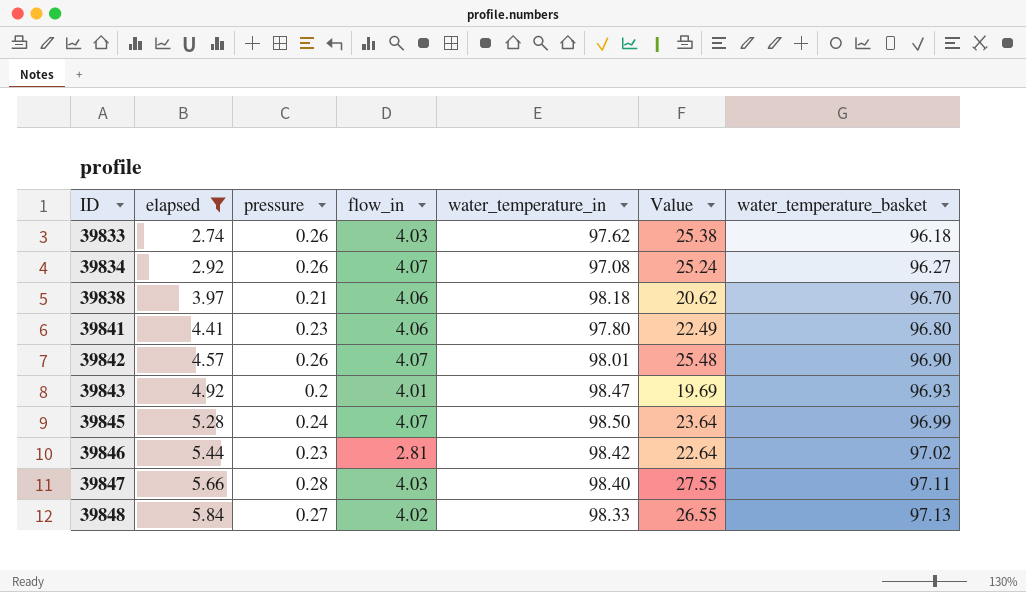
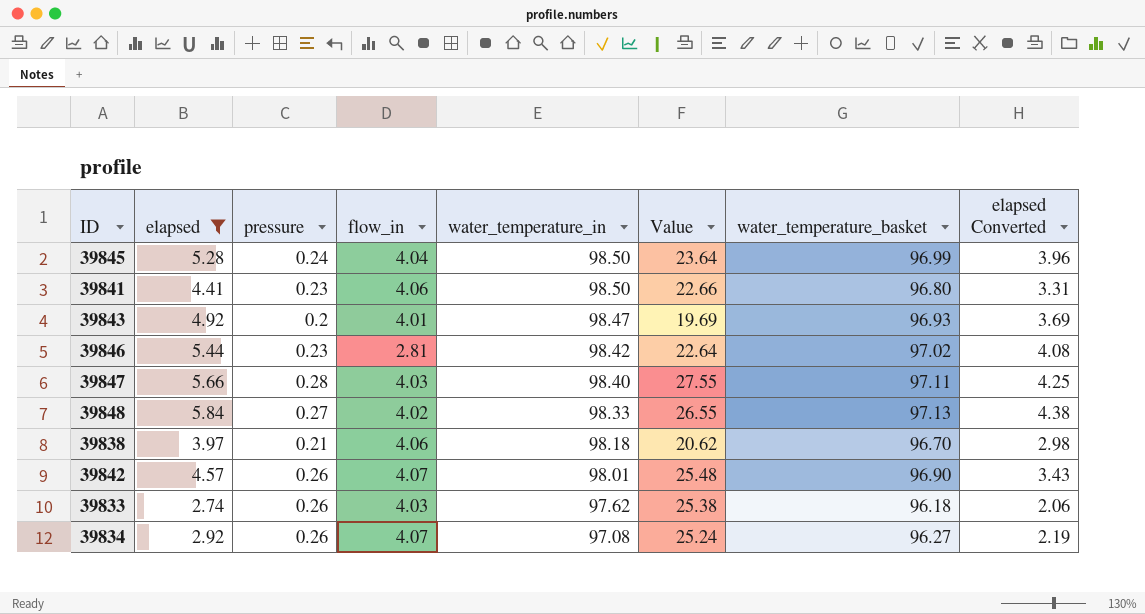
row order: ID ascending -> water_temperature_in descending
column elapsed Converted | formula: none -> [elapsed] * 0.75
39845 | flow_in: 4.07 -> 4.04
39841 | water_temperature_in: 97.80 -> 98.50
39841 | Value: 22.49 -> 22.66

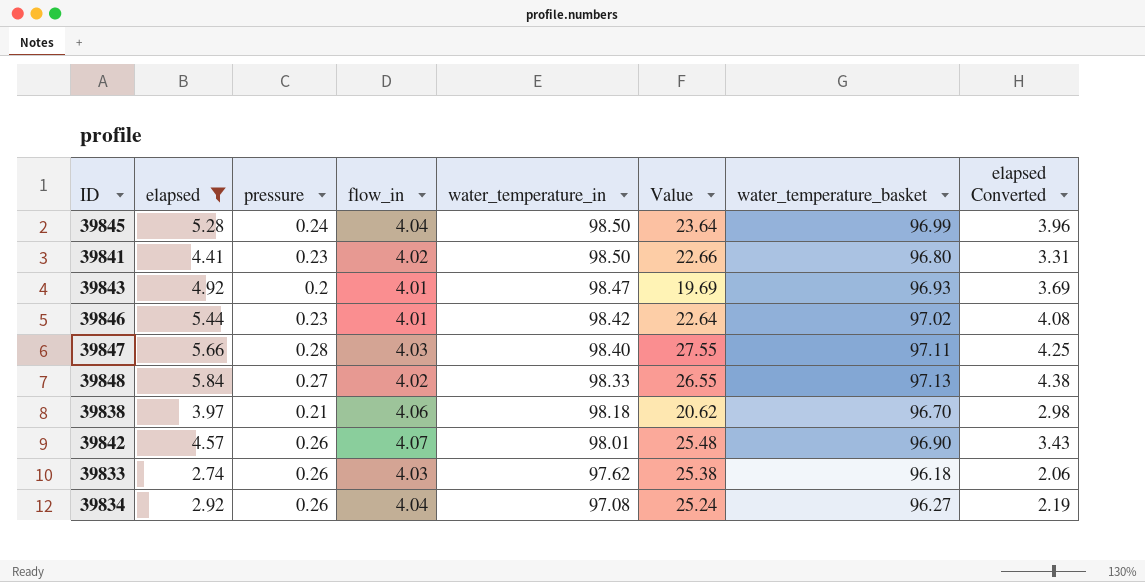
39841 | flow_in: 4.06 -> 4.02
39846 | flow_in: 2.81 -> 4.01
39834 | flow_in: 4.07 -> 4.04

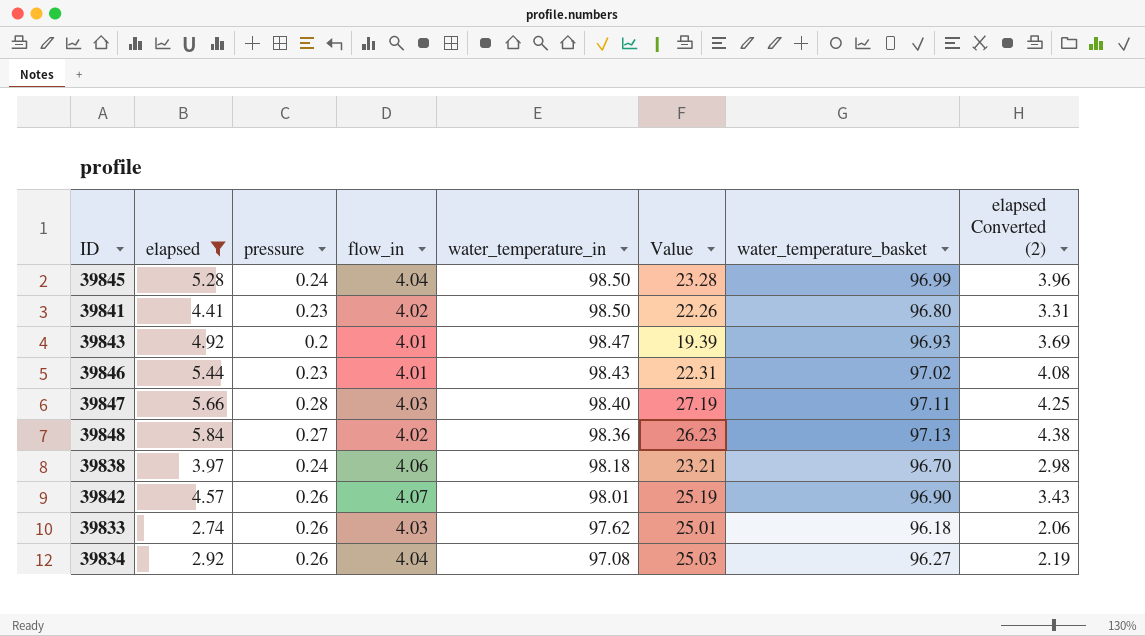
column Value | formula: [pressure] * [water_temperature_in] -> [pressure] * [water_temperature_basket]
column name: elapsed Converted -> elapsed Converted (2)
39846 | water_temperature_in: 98.42 -> 98.43
39848 | water_temperature_in: 98.33 -> 98.36
39838 | pressure: 0.21 -> 0.24

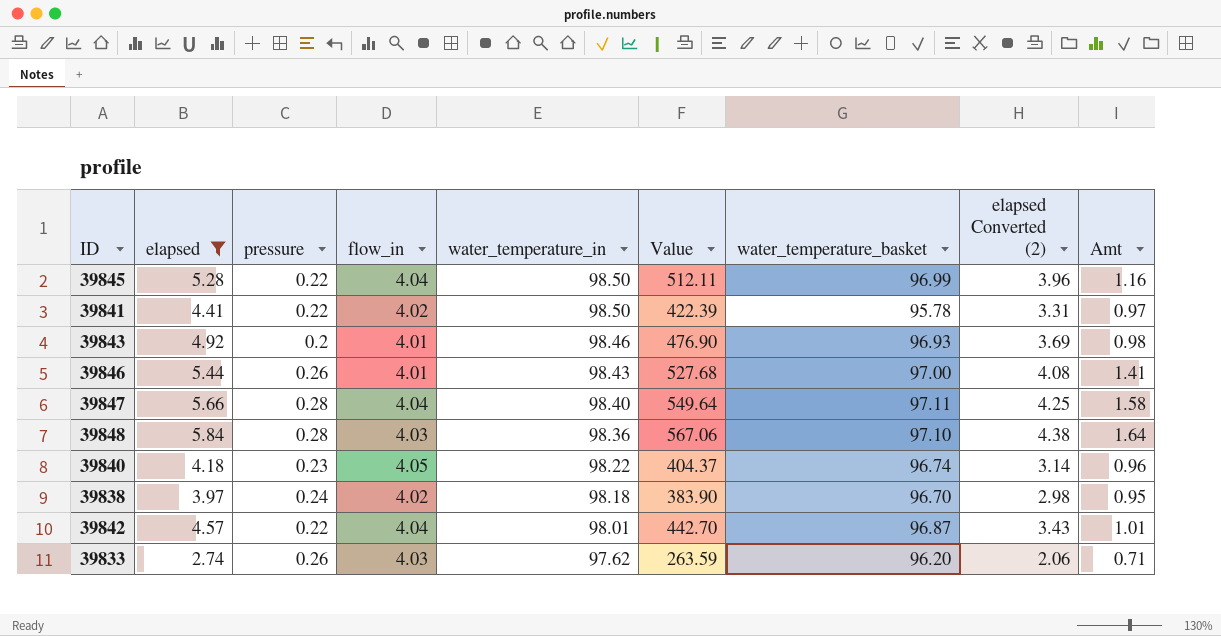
column Value | formula: [pressure] * [water_temperature_basket] -> [elapsed] * [water_temperature_basket]
column Amt | formula: none -> [elapsed] * [pressure]
row 39834: 2.92 | 0.26 | 4.04 | 97.08 | 25.03 | 96.27 | 2.19 -> none
39845 | pressure: 0.24 -> 0.22
39841 | pressure: 0.23 -> 0.22
39841 | water_temperature_basket: 96.80 -> 95.78
39843 | water_temperature_in: 98.47 -> 98.46
39846 | pressure: 0.23 -> 0.26
39846 | water_temperature_basket: 97.02 -> 97.00
39847 | flow_in: 4.03 -> 4.04
39848 | pressure: 0.27 -> 0.28
39848 | flow_in: 4.02 -> 4.03
39848 | water_temperature_basket: 97.13 -> 97.10
row 39840: none -> 4.18 | 0.23 | 4.05 | 98.22 | 404.37 | 96.74 | 3.14 | 0.96
39838 | flow_in: 4.06 -> 4.02
39842 | pressure: 0.26 -> 0.22
39842 | flow_in: 4.07 -> 4.04
39842 | water_temperature_basket: 96.90 -> 96.87
39833 | water_temperature_basket: 96.18 -> 96.20

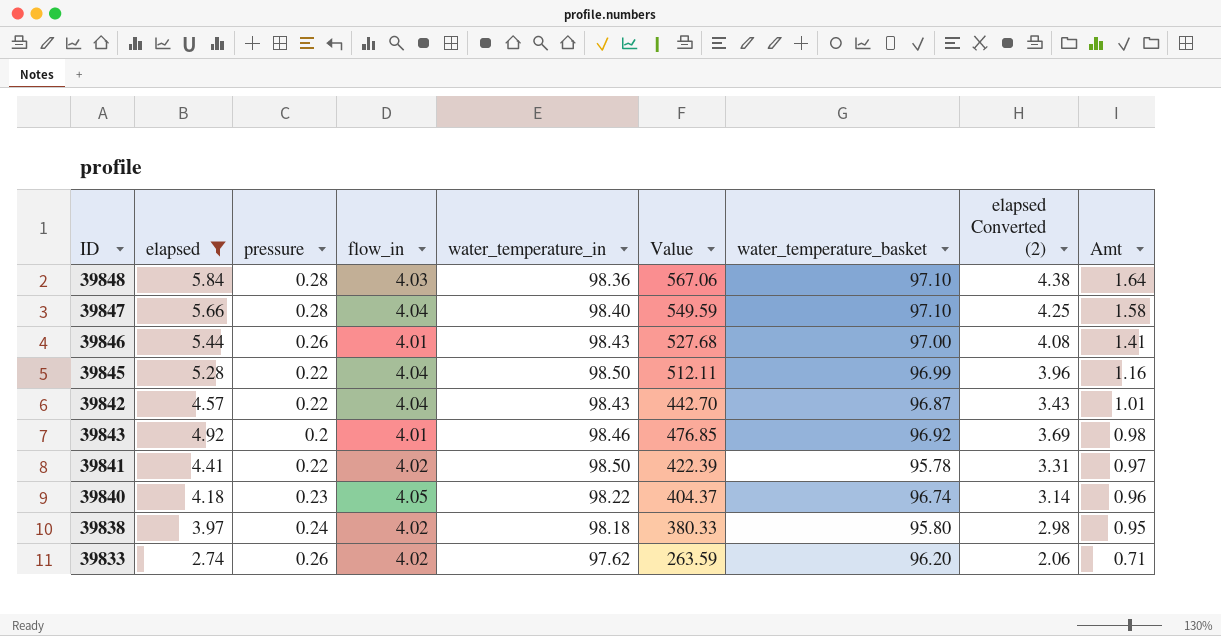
row order: water_temperature_in descending -> Amt descending
39847 | Value: 549.64 -> 549.59
39847 | water_temperature_basket: 97.11 -> 97.10
39842 | water_temperature_in: 98.01 -> 98.43
39843 | Value: 476.90 -> 476.85
39843 | water_temperature_basket: 96.93 -> 96.92
39838 | Value: 383.90 -> 380.33
39838 | water_temperature_basket: 96.70 -> 95.80
39833 | flow_in: 4.03 -> 4.02

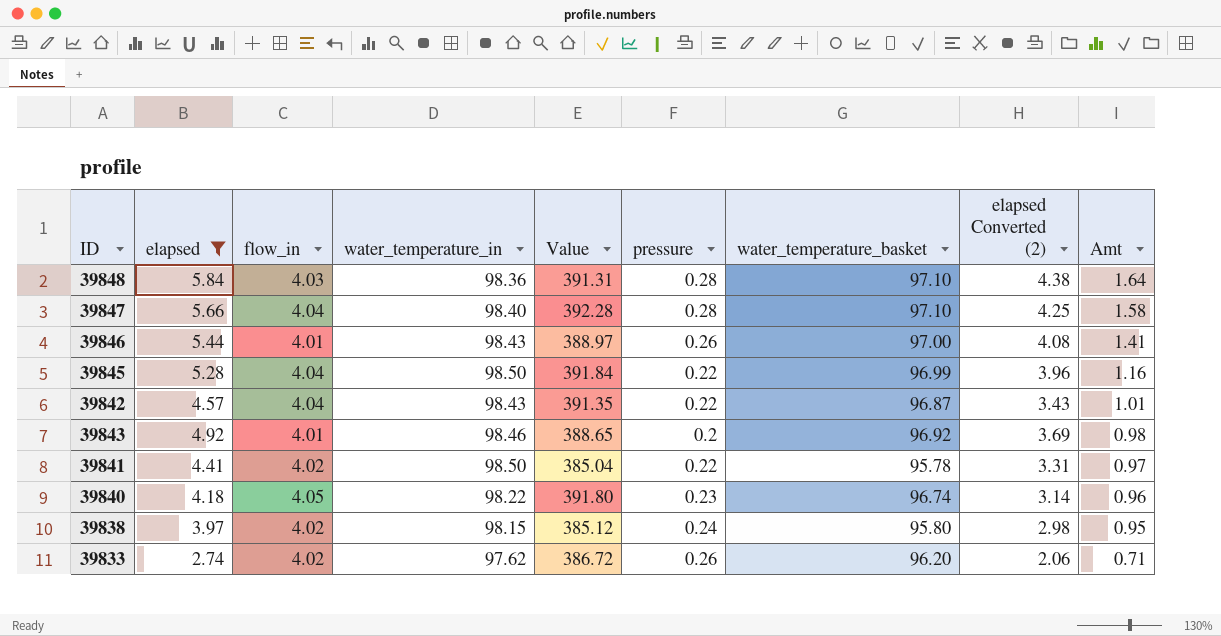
column Value | formula: [elapsed] * [water_temperature_basket] -> [flow_in] * [water_temperature_basket]
column pressure | position: 3 -> 6
39838 | water_temperature_in: 98.18 -> 98.15

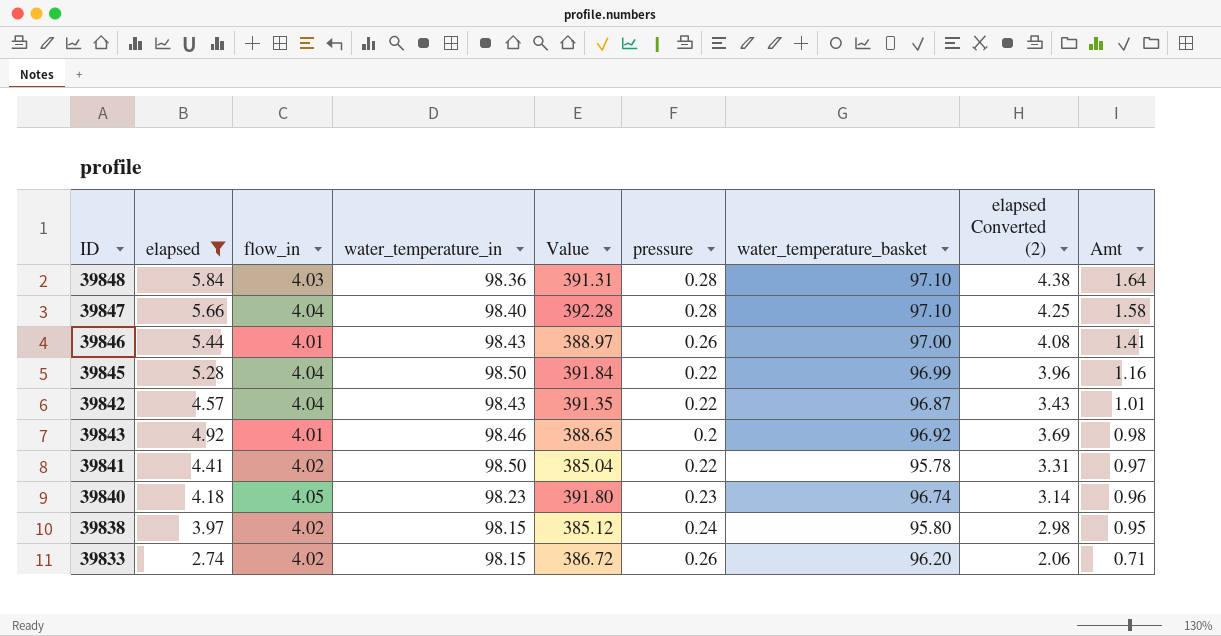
39840 | water_temperature_in: 98.22 -> 98.23
39833 | water_temperature_in: 97.62 -> 98.15

